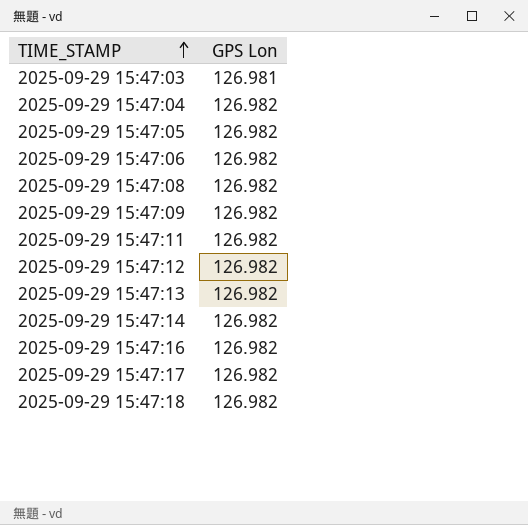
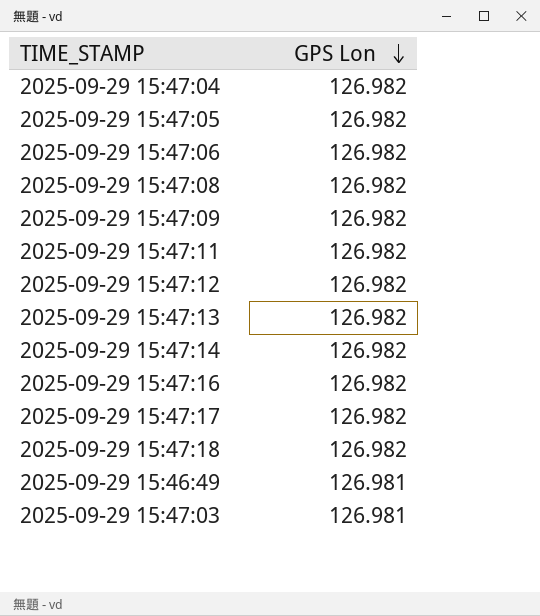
row order: TIME_STAMP ascending -> GPS Lon descending
row 2025-09-29 15:46:49: none -> 126.981

